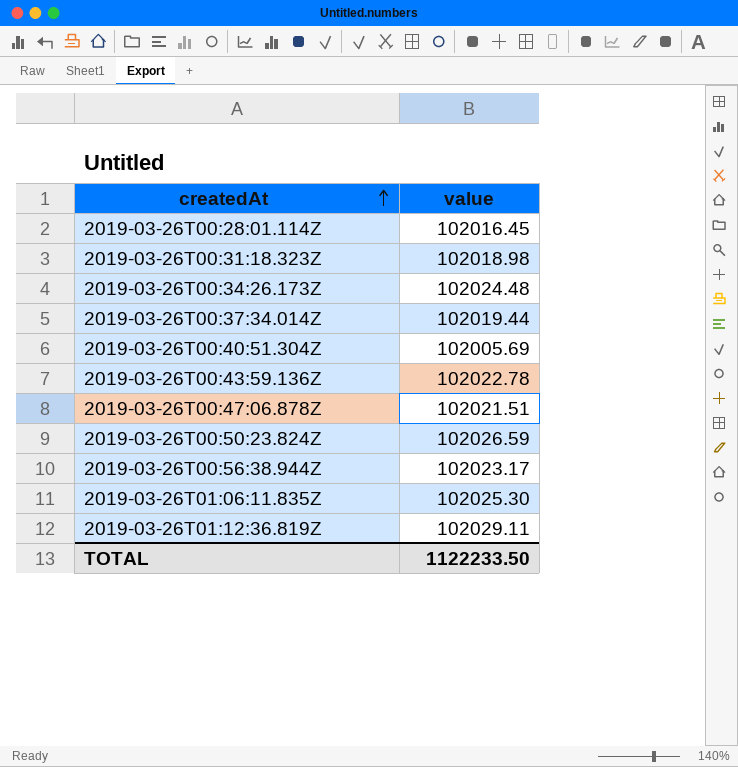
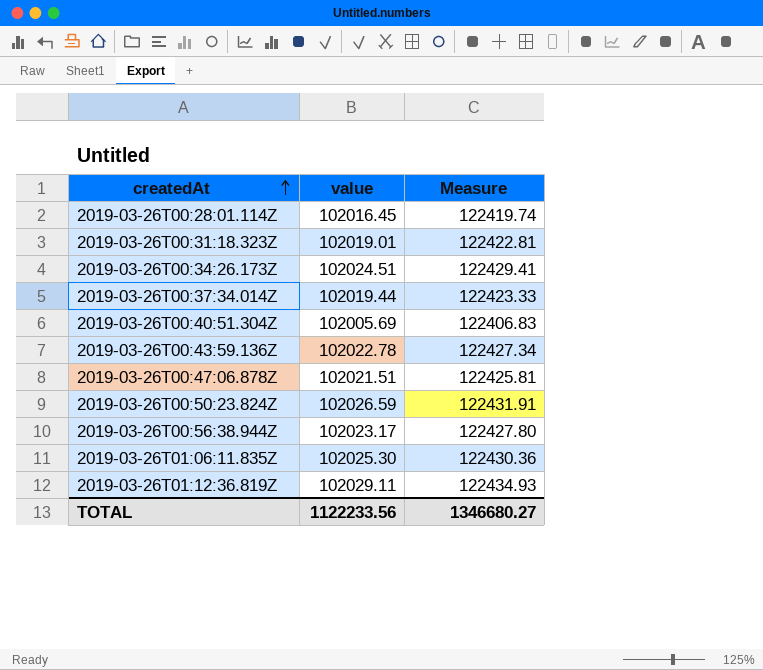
column Measure | formula: none -> [value] * 1.2
2019-03-26T00:31:18.323Z | value: 102018.98 -> 102019.01
2019-03-26T00:34:26.173Z | value: 102024.48 -> 102024.51
TOTAL | value: 1122233.50 -> 1122233.56

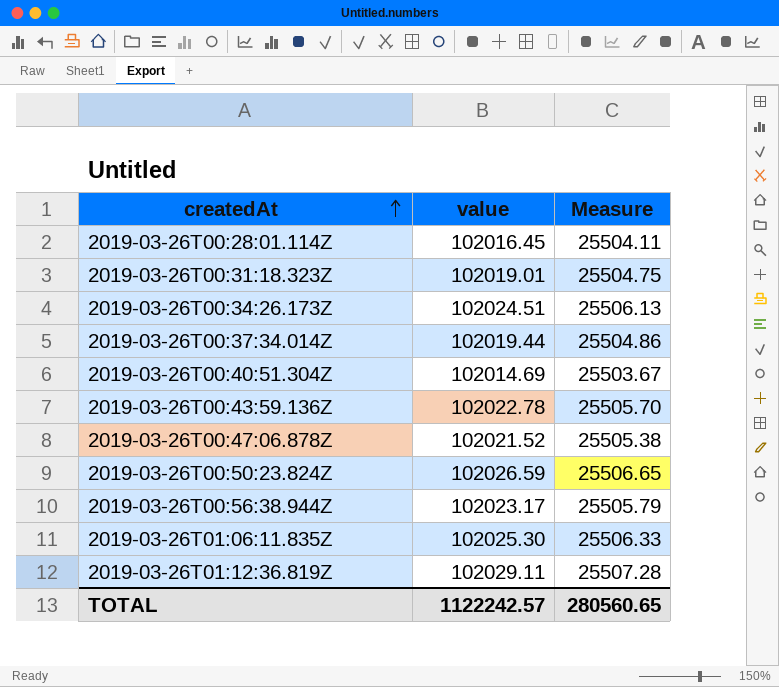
column Measure | formula: [value] * 1.2 -> [value] * 0.25
2019-03-26T00:40:51.304Z | value: 102005.69 -> 102014.69
2019-03-26T00:47:06.878Z | value: 102021.51 -> 102021.52
TOTAL | value: 1122233.56 -> 1122242.57
TOTAL | Measure: 1346680.27 -> 280560.65

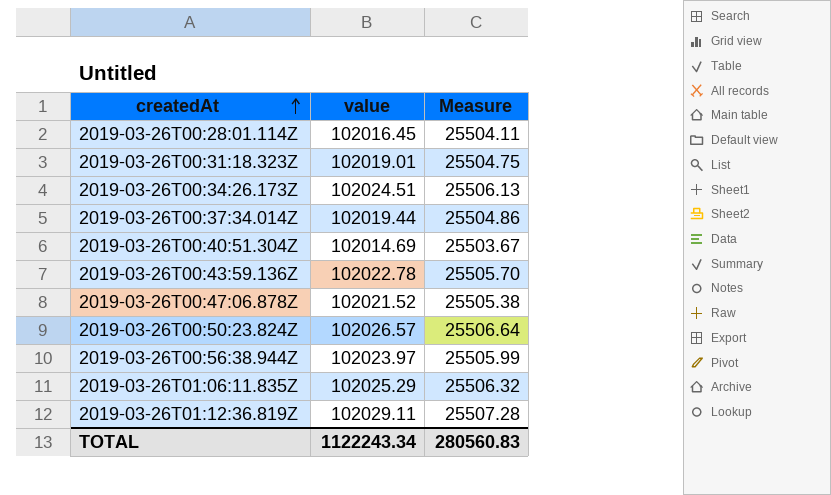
2019-03-26T00:50:23.824Z | value: 102026.59 -> 102026.57
2019-03-26T00:50:23.824Z | Measure: 25506.65 -> 25506.64
2019-03-26T00:56:38.944Z | value: 102023.17 -> 102023.97
2019-03-26T00:56:38.944Z | Measure: 25505.79 -> 25505.99
2019-03-26T01:06:11.835Z | value: 102025.30 -> 102025.29
2019-03-26T01:06:11.835Z | Measure: 25506.33 -> 25506.32
TOTAL | value: 1122242.57 -> 1122243.34
TOTAL | Measure: 280560.65 -> 280560.83

